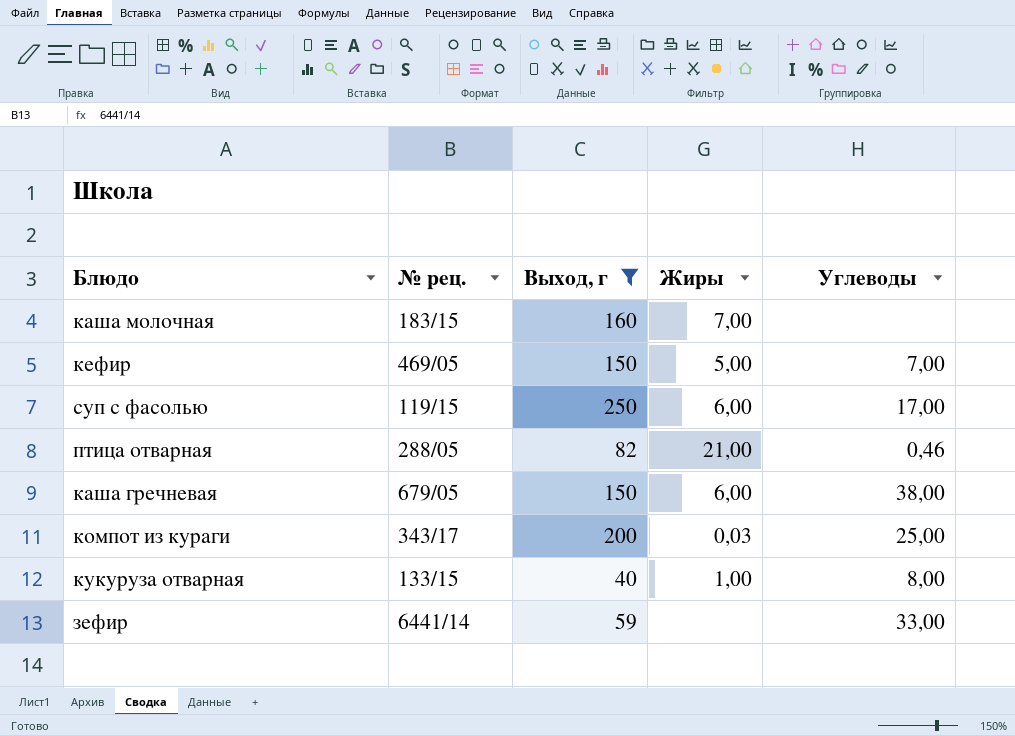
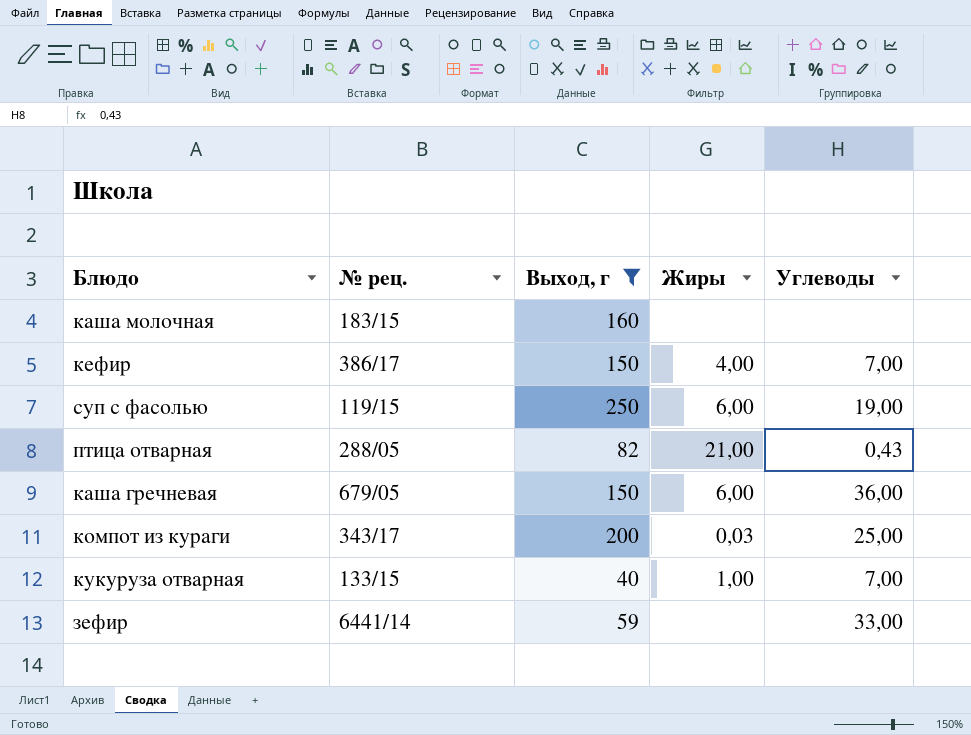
каша молочная | Жиры: 7,00 -> none
кефир | № рец.: 469/05 -> 386/17
кефир | Жиры: 5,00 -> 4,00
суп с фасолью | Углеводы: 17,00 -> 19,00
птица отварная | Углеводы: 0,46 -> 0,43
каша гречневая | Углеводы: 38,00 -> 36,00
кукуруза отварная | Углеводы: 8,00 -> 7,00

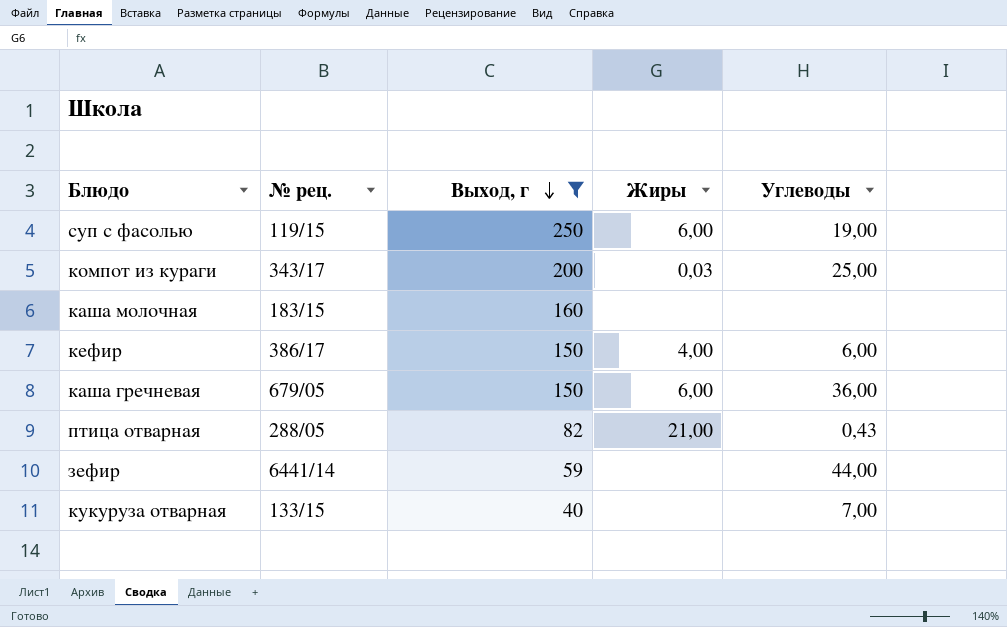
row order: none -> Выход, г descending
кефир | Углеводы: 7,00 -> 6,00
зефир | Углеводы: 33,00 -> 44,00
кукуруза отварная | Жиры: 1,00 -> none

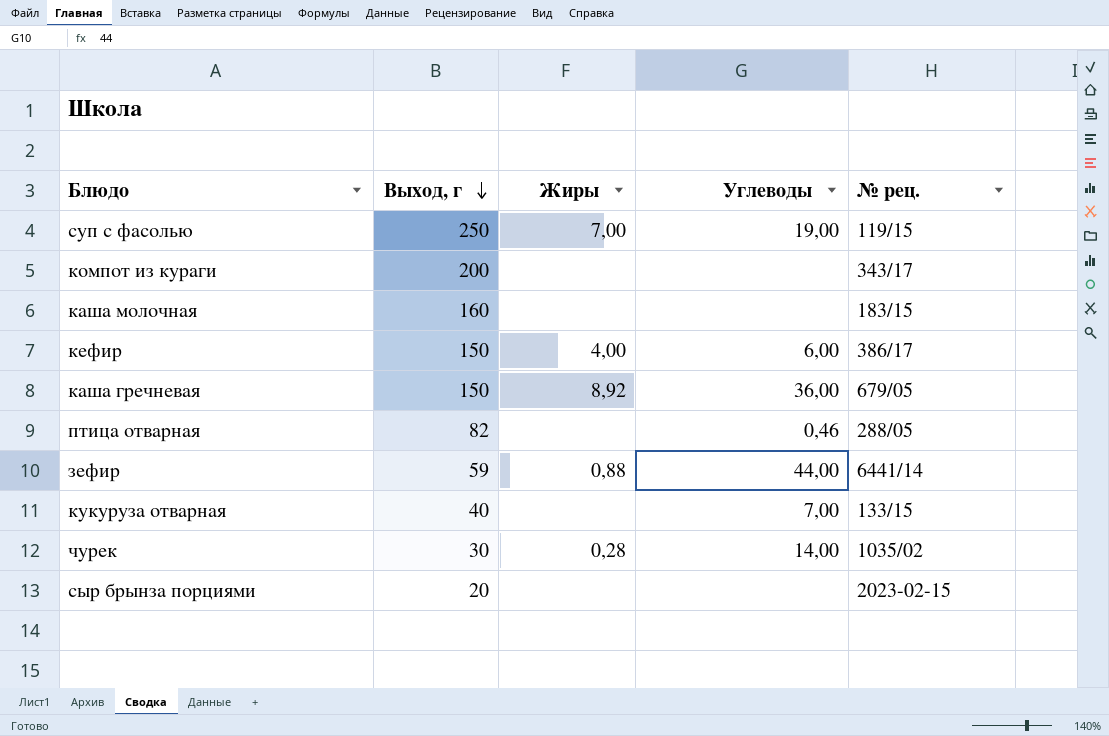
filter: Выход, г >= 40 -> none
column № рец. | position: 2 -> 5
суп с фасолью | Жиры: 6,00 -> 7,00
компот из кураги | Жиры: 0,03 -> none
компот из кураги | Углеводы: 25,00 -> none
каша гречневая | Жиры: 6,00 -> 8,92
птица отварная | Жиры: 21,00 -> none
птица отварная | Углеводы: 0,43 -> 0,46
зефир | Жиры: none -> 0,88

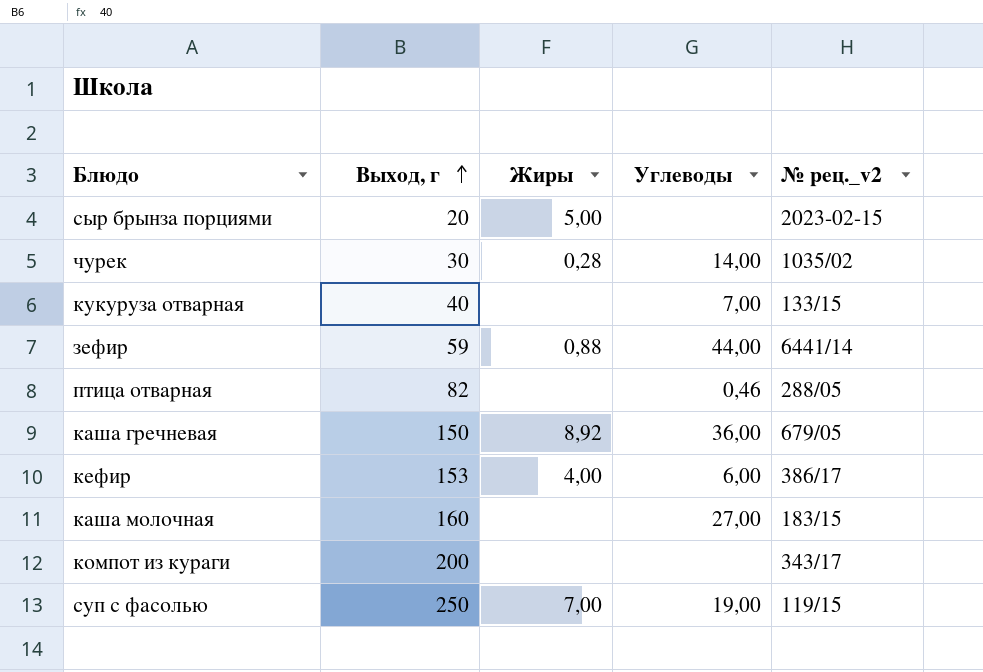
row order: Выход, г descending -> Выход, г ascending
column name: № рец. -> № рец._v2
сыр брынза порциями | Жиры: none -> 5,00
кефир | Выход, г: 150 -> 153
каша молочная | Углеводы: none -> 27,00

